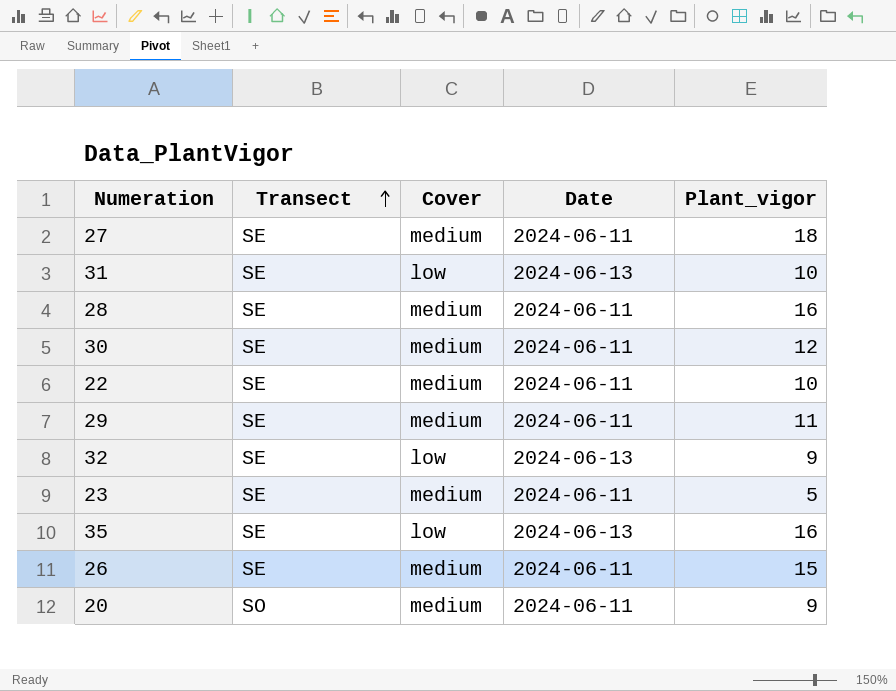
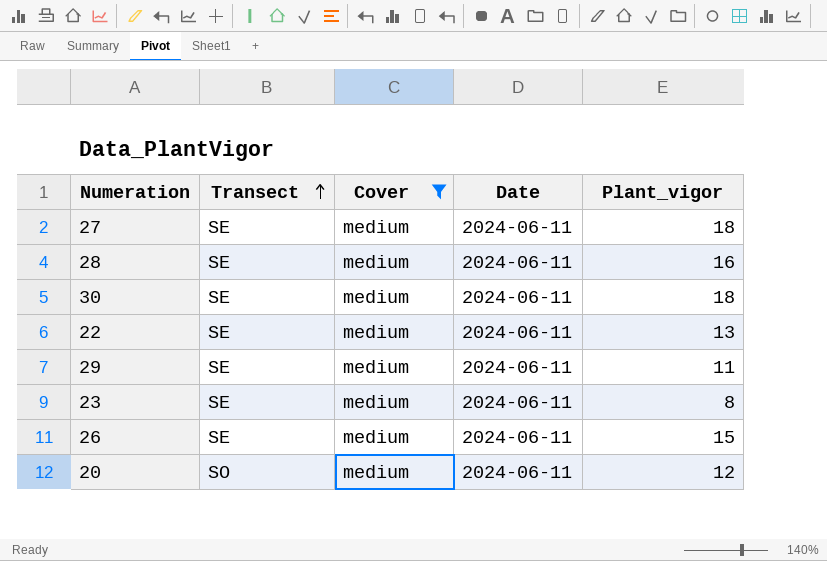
filter: none -> Cover = medium
30 | Plant_vigor: 12 -> 18
22 | Plant_vigor: 10 -> 13
23 | Plant_vigor: 5 -> 8
20 | Plant_vigor: 9 -> 12

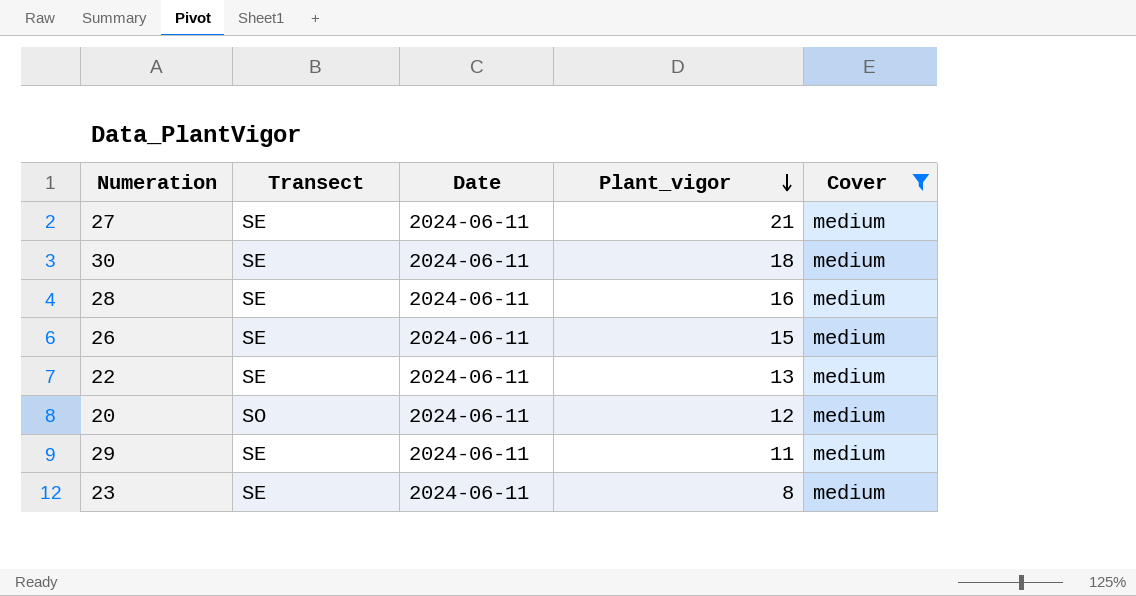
row order: Transect ascending -> Plant_vigor descending
column Cover | position: 3 -> 5
27 | Plant_vigor: 18 -> 21

